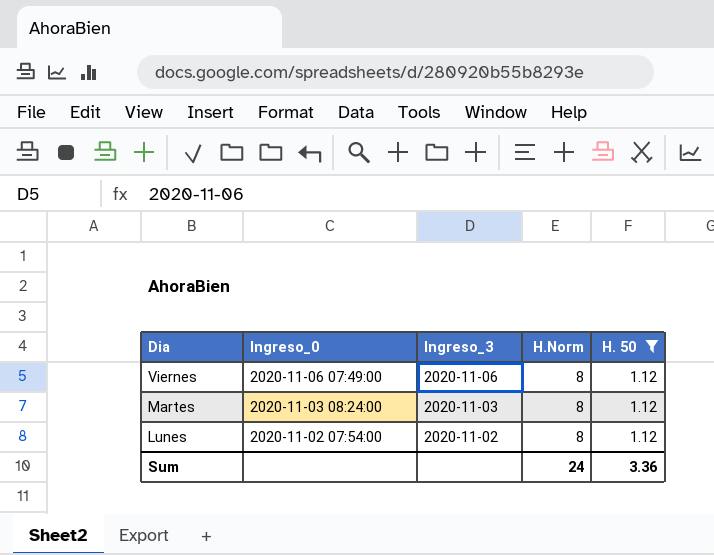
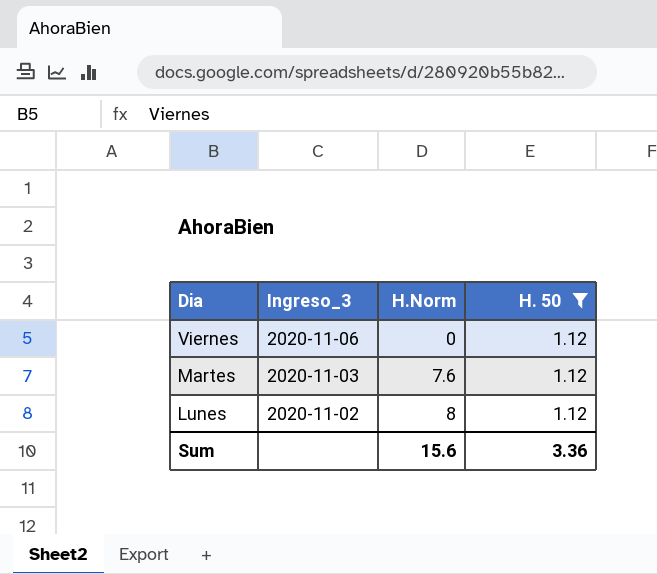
column Ingreso_0 | position: 2 -> none
Viernes | H.Norm: 8 -> 0
Martes | H.Norm: 8 -> 7.6
Sum | H.Norm: 24 -> 15.6

